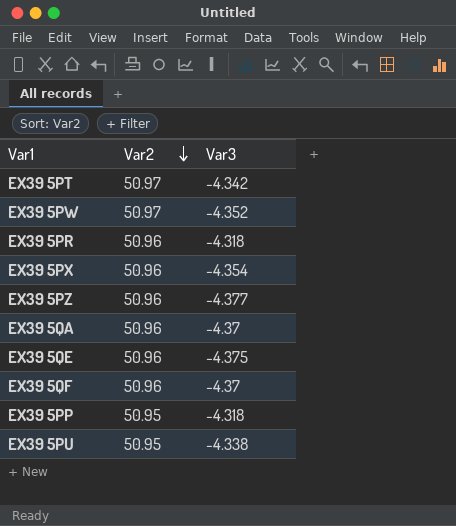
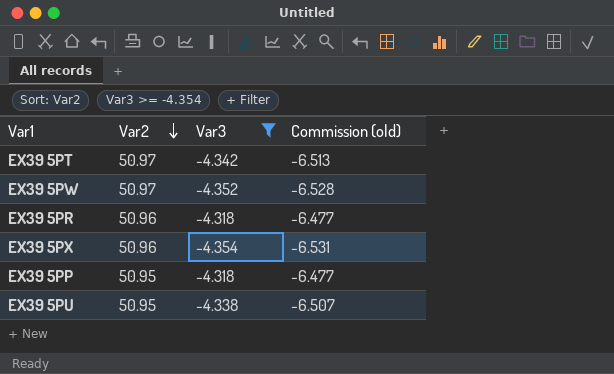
filter: none -> Var3 >= -4.354
column Commission (old) | formula: none -> [Var3] * 1.5

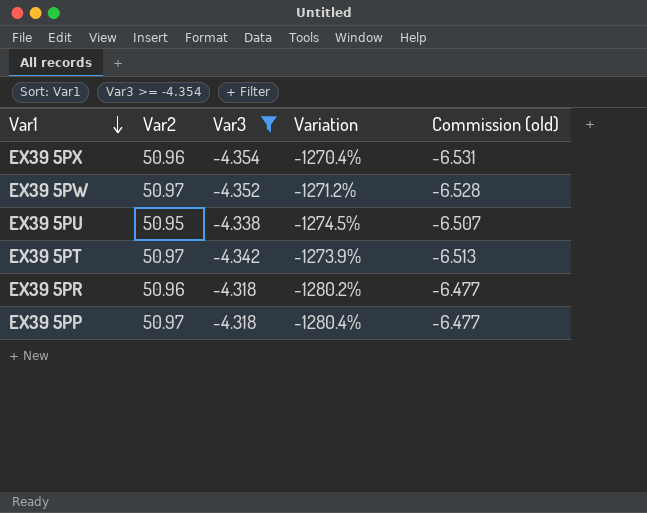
row order: Var2 descending -> Var1 descending
column Variation | formula: none -> ([Var2] - [Var3]) / [Var3]
EX39 5PP | Var2: 50.95 -> 50.97

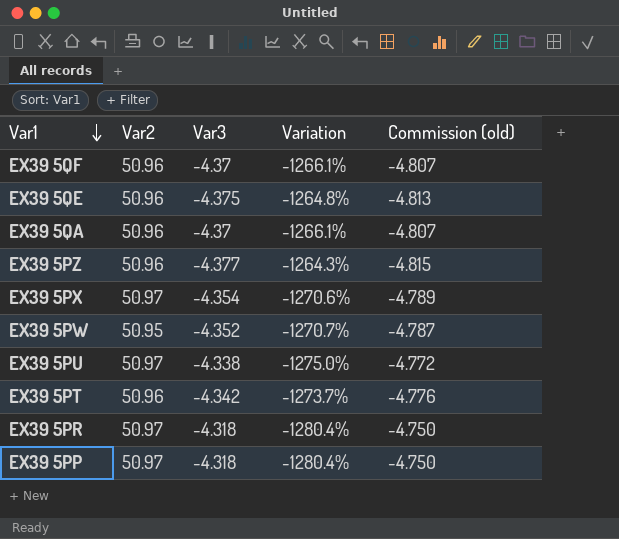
filter: Var3 >= -4.354 -> none
column Commission (old) | formula: [Var3] * 1.5 -> [Var3] * 1.1
EX39 5PX | Var2: 50.96 -> 50.97
EX39 5PX | Variation: -1270.4% -> -1270.6%
EX39 5PW | Var2: 50.97 -> 50.95
EX39 5PW | Variation: -1271.2% -> -1270.7%
EX39 5PU | Var2: 50.95 -> 50.97
EX39 5PU | Variation: -1274.5% -> -1275.0%
EX39 5PT | Var2: 50.97 -> 50.96
EX39 5PT | Variation: -1273.9% -> -1273.7%
EX39 5PR | Var2: 50.96 -> 50.97
EX39 5PR | Variation: -1280.2% -> -1280.4%

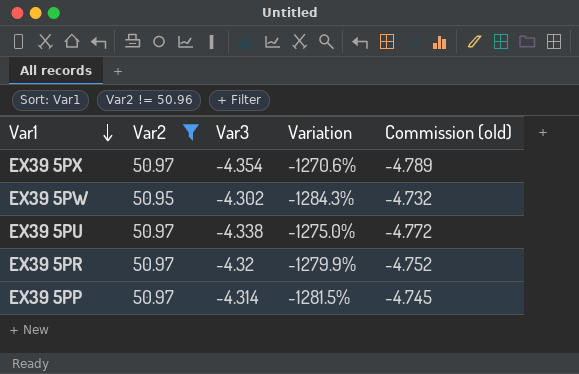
filter: none -> Var2 != 50.96
EX39 5PW | Var3: -4.352 -> -4.302
EX39 5PW | Variation: -1270.7% -> -1284.3%
EX39 5PW | Commission (old): -4.787 -> -4.732
EX39 5PR | Var3: -4.318 -> -4.32
EX39 5PR | Variation: -1280.4% -> -1279.9%
EX39 5PR | Commission (old): -4.750 -> -4.752
EX39 5PP | Var3: -4.318 -> -4.314
EX39 5PP | Variation: -1280.4% -> -1281.5%
EX39 5PP | Commission (old): -4.750 -> -4.745

